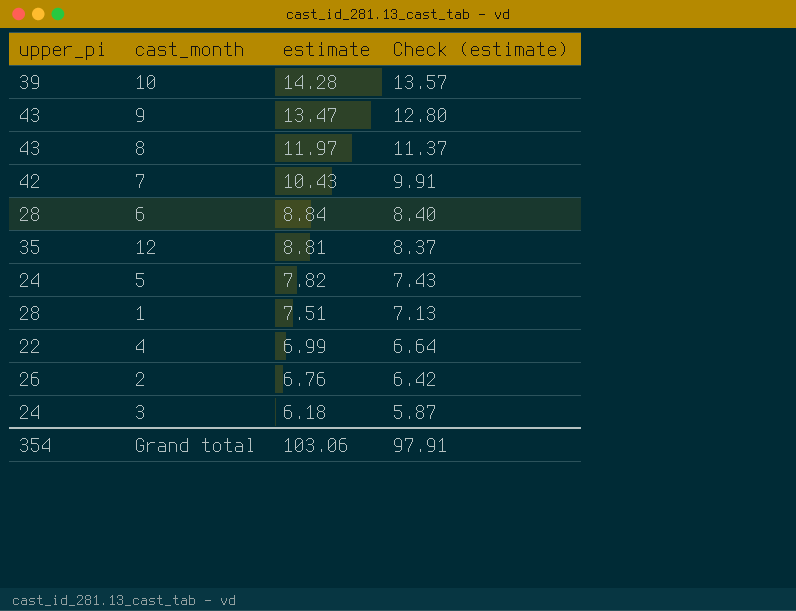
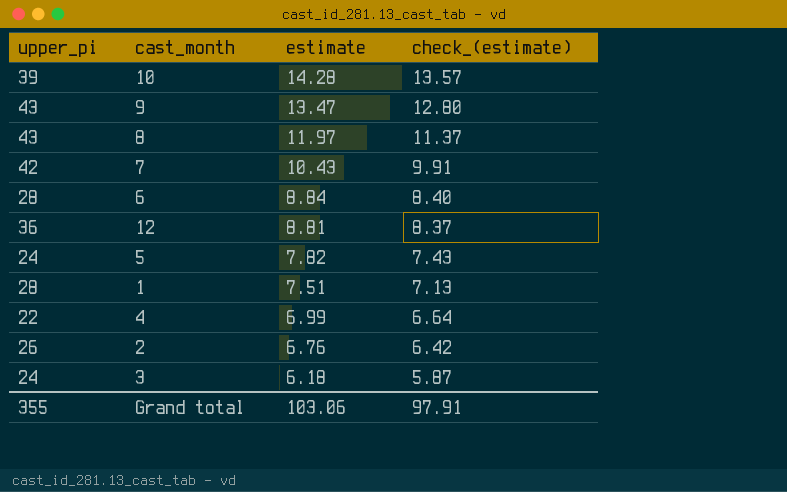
column name: Check (estimate) -> check_(estimate)
12 | upper_pi: 35 -> 36
Grand total | upper_pi: 354 -> 355

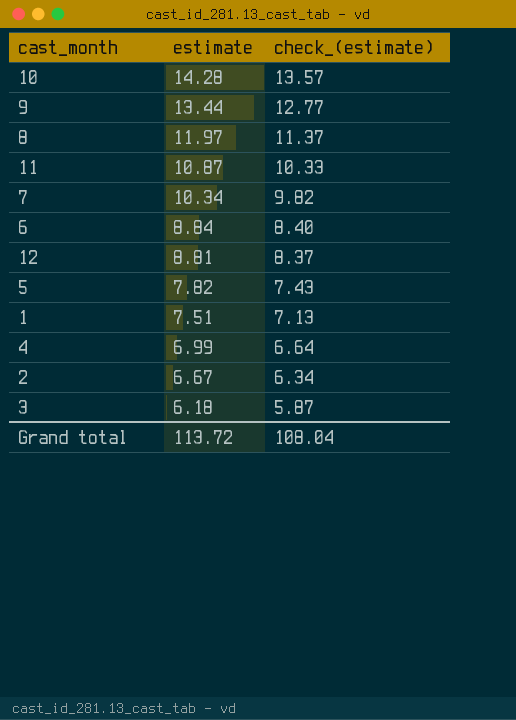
column upper_pi | position: 1 -> none
9 | estimate: 13.47 -> 13.44
9 | check_(estimate): 12.80 -> 12.77
row 11: none -> 10.87 | 10.33
7 | estimate: 10.43 -> 10.34
7 | check_(estimate): 9.91 -> 9.82
2 | estimate: 6.76 -> 6.67
2 | check_(estimate): 6.42 -> 6.34
Grand total | estimate: 103.06 -> 113.72
Grand total | check_(estimate): 97.91 -> 108.04

